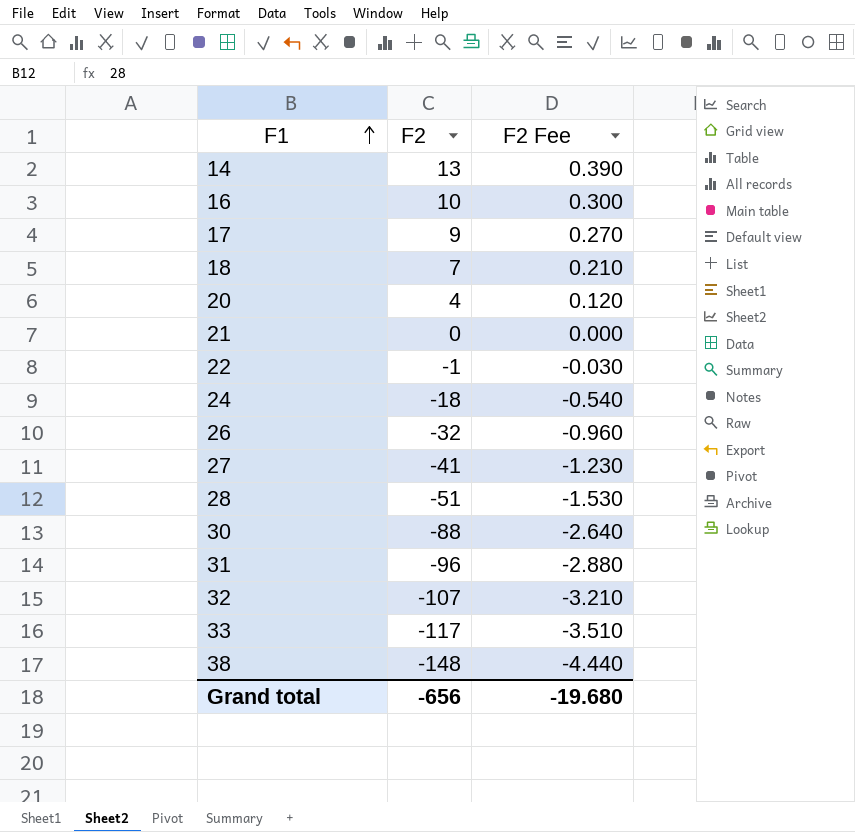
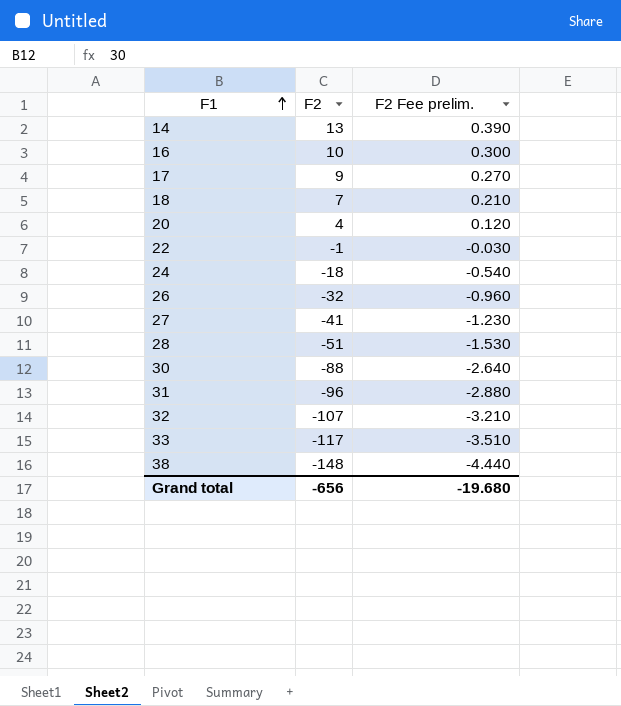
column name: F2 Fee -> F2 Fee prelim.
row 21: 0 | 0.000 -> none

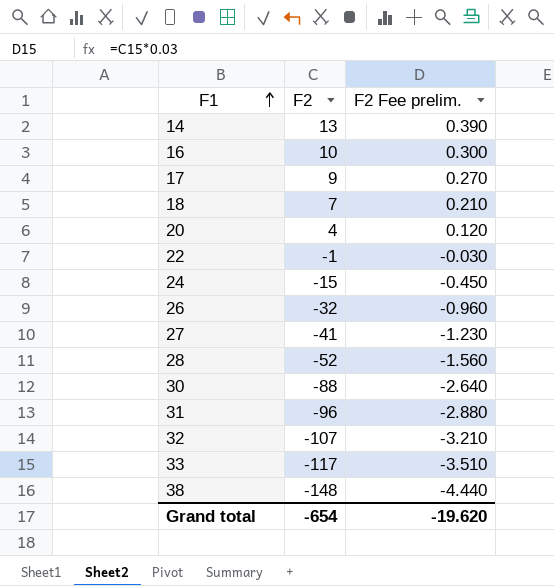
24 | F2: -18 -> -15
24 | F2 Fee prelim.: -0.540 -> -0.450
28 | F2: -51 -> -52
28 | F2 Fee prelim.: -1.530 -> -1.560
Grand total | F2: -656 -> -654
Grand total | F2 Fee prelim.: -19.680 -> -19.620

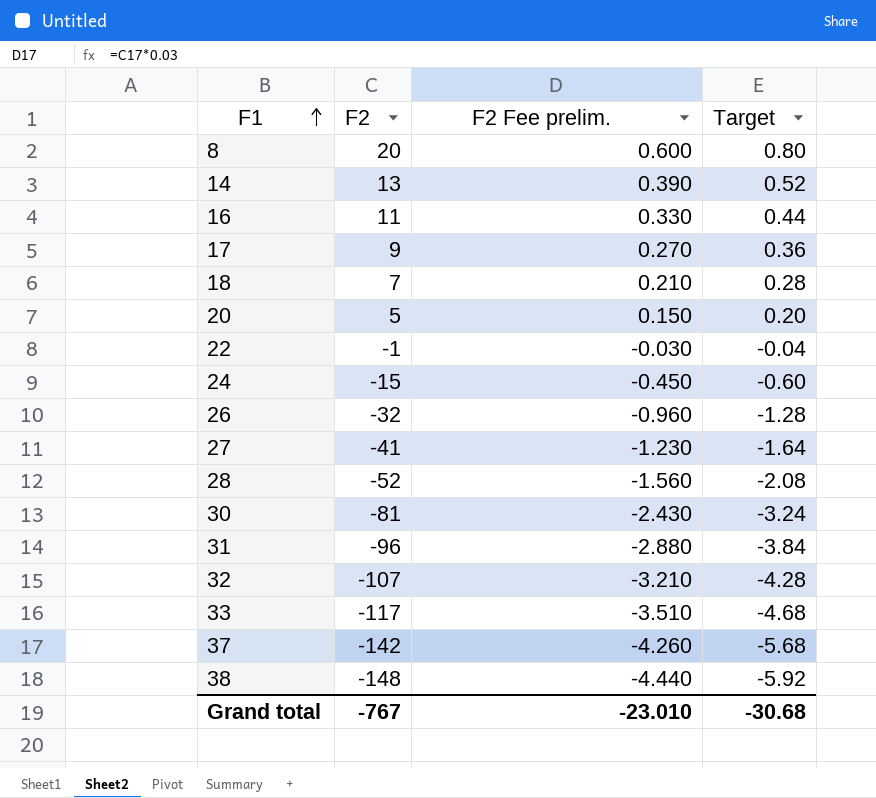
column Target | formula: none -> [F2] * 0.04
row 8: none -> 20 | 0.600 | 0.80
16 | F2: 10 -> 11
16 | F2 Fee prelim.: 0.300 -> 0.330
20 | F2: 4 -> 5
20 | F2 Fee prelim.: 0.120 -> 0.150
30 | F2: -88 -> -81
30 | F2 Fee prelim.: -2.640 -> -2.430
row 37: none -> -142 | -4.260 | -5.68
Grand total | F2: -654 -> -767
Grand total | F2 Fee prelim.: -19.620 -> -23.010

